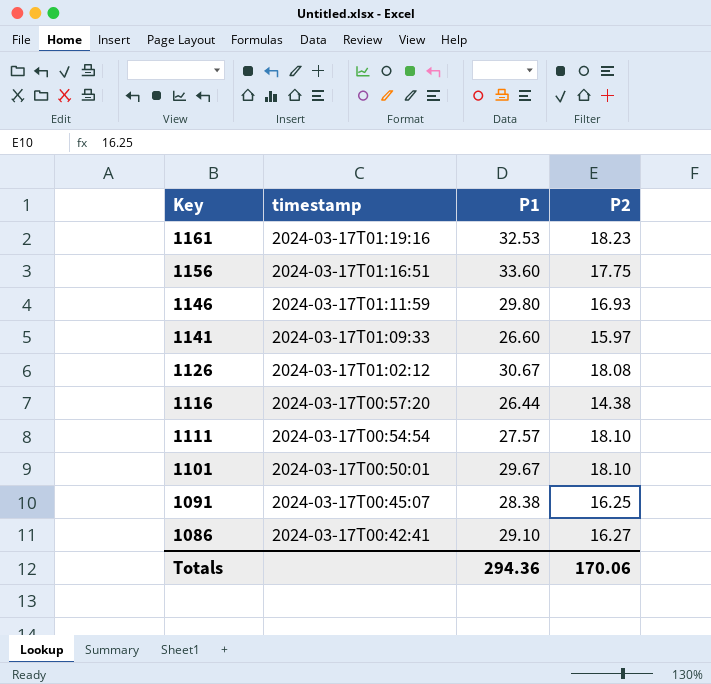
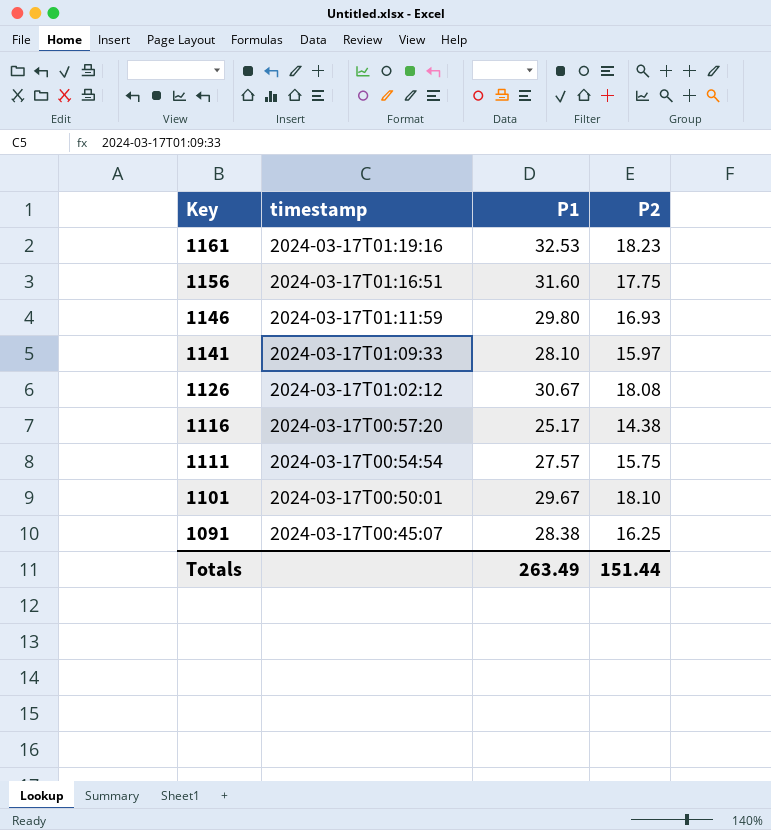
row 1086: 2024-03-17T00:42:41 | 29.10 | 16.27 -> none
1156 | P1: 33.60 -> 31.60
1141 | P1: 26.60 -> 28.10
1116 | P1: 26.44 -> 25.17
1111 | P2: 18.10 -> 15.75
Totals | P1: 294.36 -> 263.49
Totals | P2: 170.06 -> 151.44

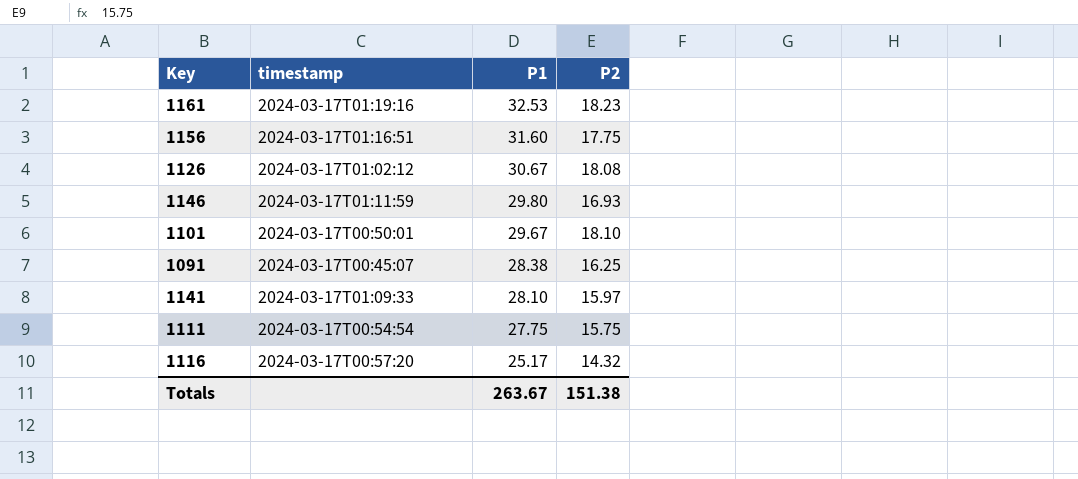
row order: Key descending -> P1 descending
1111 | P1: 27.57 -> 27.75
1116 | P2: 14.38 -> 14.32
Totals | P1: 263.49 -> 263.67
Totals | P2: 151.44 -> 151.38

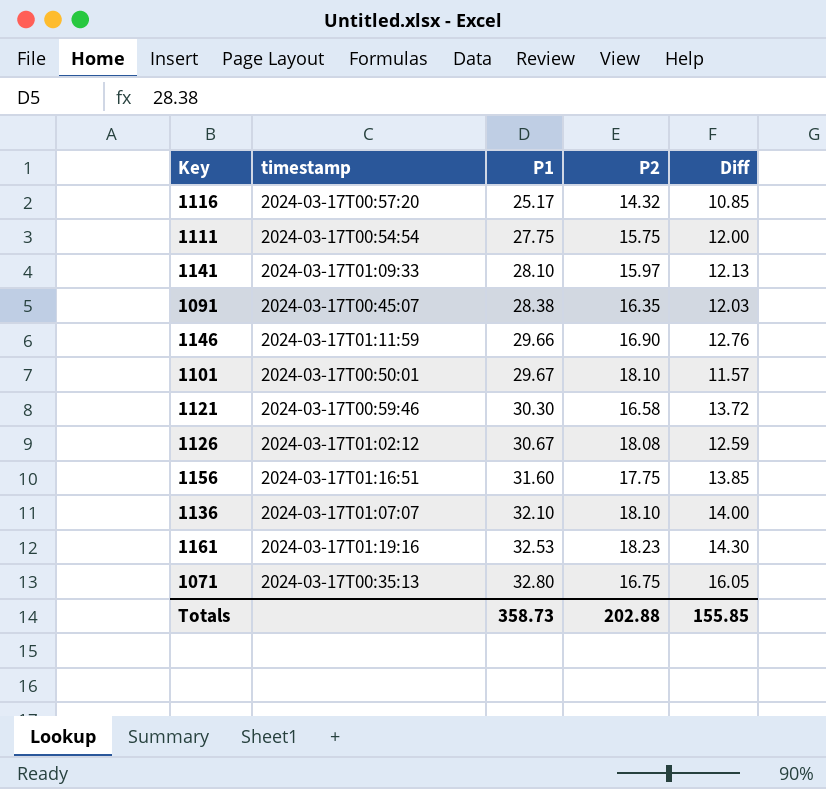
row order: P1 descending -> P1 ascending
column Diff | formula: none -> [P1] - [P2]
1091 | P2: 16.25 -> 16.35
1146 | P1: 29.80 -> 29.66
1146 | P2: 16.93 -> 16.90
row 1121: none -> 2024-03-17T00:59:46 | 30.30 | 16.58 | 13.72
row 1136: none -> 2024-03-17T01:07:07 | 32.10 | 18.10 | 14.00
row 1071: none -> 2024-03-17T00:35:13 | 32.80 | 16.75 | 16.05
Totals | P1: 263.67 -> 358.73
Totals | P2: 151.38 -> 202.88

